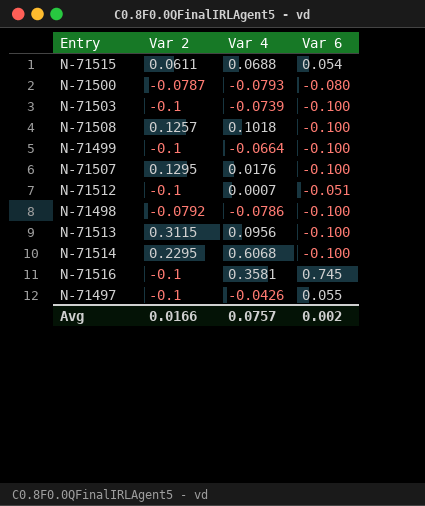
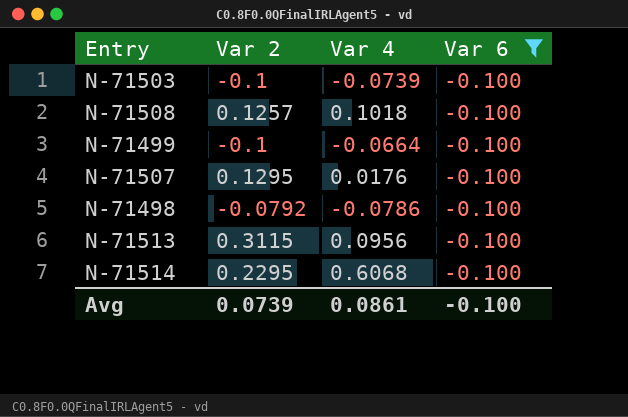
filter: none -> Var 6 = -0.100
Avg | Var 2: 0.0166 -> 0.0739
Avg | Var 4: 0.0757 -> 0.0861
Avg | Var 6: 0.002 -> -0.100

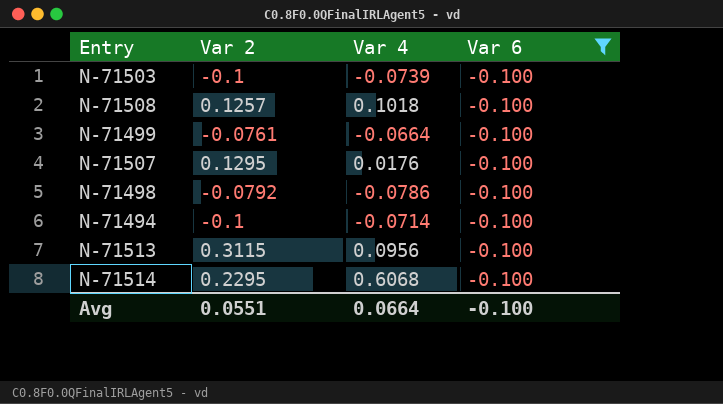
N-71499 | Var 2: -0.1 -> -0.0761
row N-71494: none -> -0.1 | -0.0714 | -0.100
Avg | Var 2: 0.0739 -> 0.0551
Avg | Var 4: 0.0861 -> 0.0664

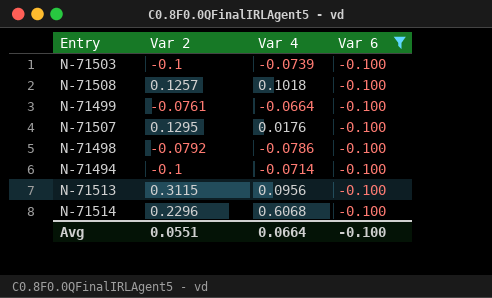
N-71514 | Var 2: 0.2295 -> 0.2296

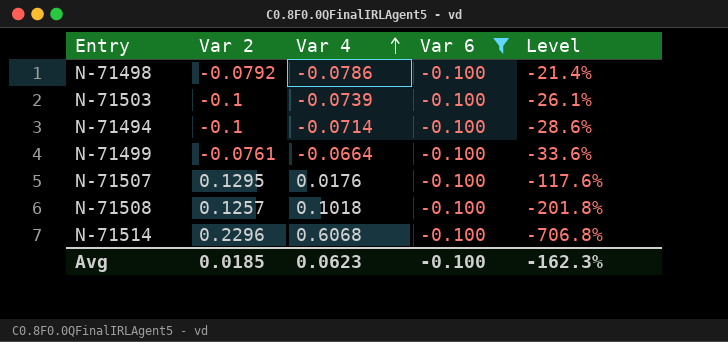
row order: none -> Var 4 ascending
column Level | formula: none -> ([Var 4] - [Var 6]) / [Var 6]
row N-71513: 0.3115 | 0.0956 | -0.100 -> none
Avg | Var 2: 0.0551 -> 0.0185
Avg | Var 4: 0.0664 -> 0.0623

